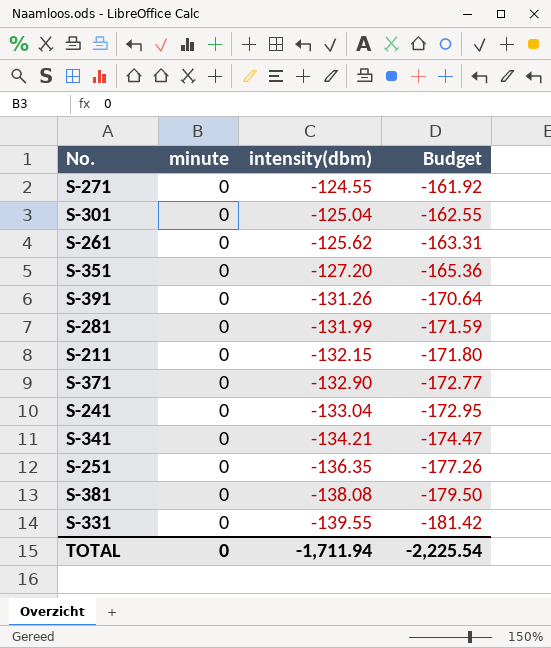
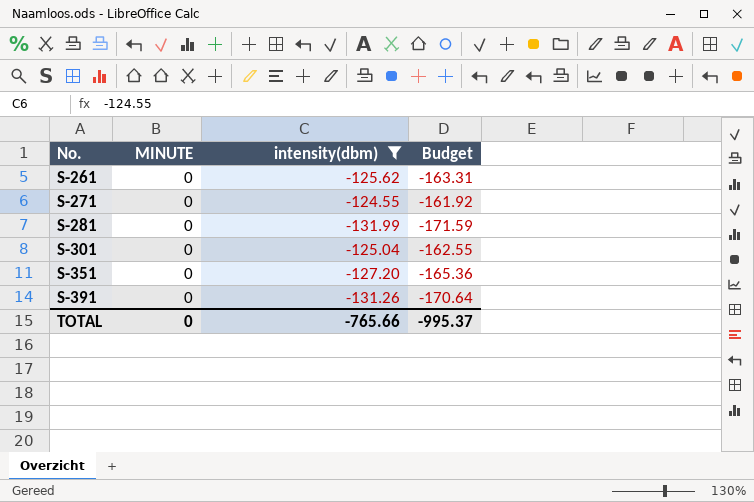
filter: none -> intensity(dbm) >= -131.99
row order: intensity(dbm) descending -> No. ascending
column name: minute -> MINUTE
TOTAL | intensity(dbm): -1,711.94 -> -765.66
TOTAL | Budget: -2,225.54 -> -995.37

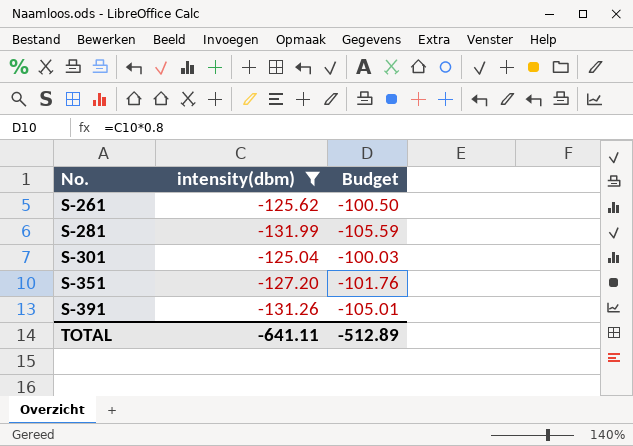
column MINUTE | position: 2 -> none
column Budget | formula: [intensity(dbm)] * 1.3 -> [intensity(dbm)] * 0.8
row S-271: 0 | -124.55 | -161.92 -> none
TOTAL | intensity(dbm): -765.66 -> -641.11
TOTAL | Budget: -995.37 -> -512.89

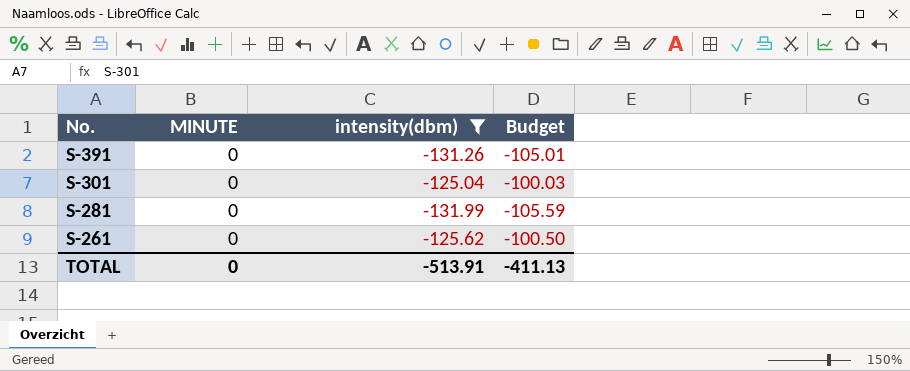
row order: No. ascending -> No. descending
column MINUTE | position: none -> 2
row S-351: -127.20 | -101.76 -> none
TOTAL | intensity(dbm): -641.11 -> -513.91
TOTAL | Budget: -512.89 -> -411.13

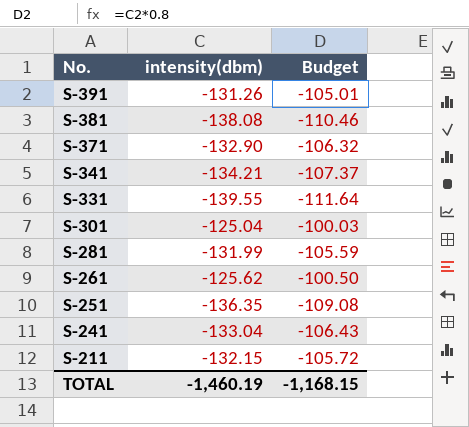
filter: intensity(dbm) >= -131.99 -> none
column MINUTE | position: 2 -> none
TOTAL | intensity(dbm): -513.91 -> -1,460.19
TOTAL | Budget: -411.13 -> -1,168.15

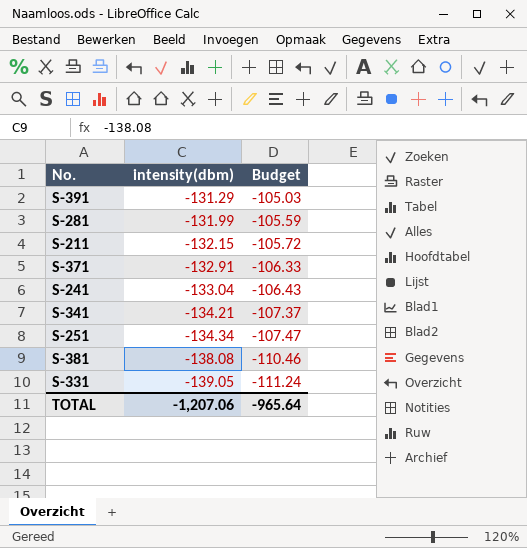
row order: No. descending -> intensity(dbm) descending
row S-301: -125.04 | -100.03 -> none
row S-261: -125.62 | -100.50 -> none
S-391 | intensity(dbm): -131.26 -> -131.29
S-391 | Budget: -105.01 -> -105.03
S-371 | intensity(dbm): -132.90 -> -132.91
S-371 | Budget: -106.32 -> -106.33
S-251 | intensity(dbm): -136.35 -> -134.34
S-251 | Budget: -109.08 -> -107.47
S-331 | intensity(dbm): -139.55 -> -139.05
S-331 | Budget: -111.64 -> -111.24
TOTAL | intensity(dbm): -1,460.19 -> -1,207.06
TOTAL | Budget: -1,168.15 -> -965.64

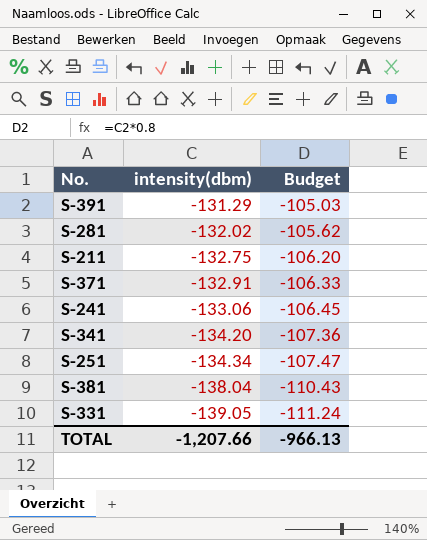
S-281 | intensity(dbm): -131.99 -> -132.02
S-281 | Budget: -105.59 -> -105.62
S-211 | intensity(dbm): -132.15 -> -132.75
S-211 | Budget: -105.72 -> -106.20
S-241 | intensity(dbm): -133.04 -> -133.06
S-241 | Budget: -106.43 -> -106.45
S-341 | intensity(dbm): -134.21 -> -134.20
S-341 | Budget: -107.37 -> -107.36
S-381 | intensity(dbm): -138.08 -> -138.04
S-381 | Budget: -110.46 -> -110.43
TOTAL | intensity(dbm): -1,207.06 -> -1,207.66
TOTAL | Budget: -965.64 -> -966.13

